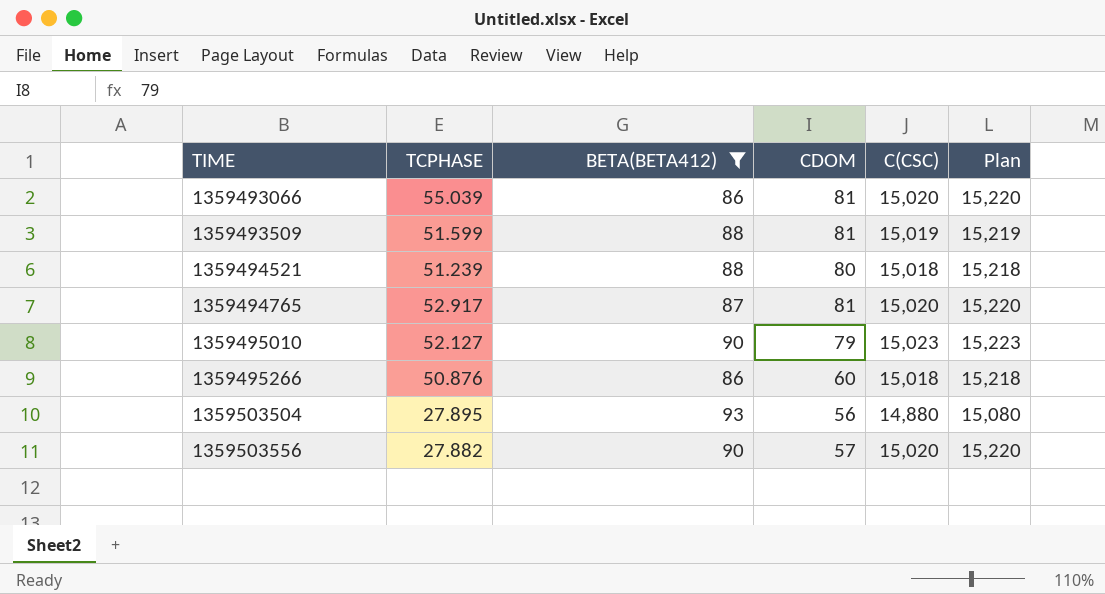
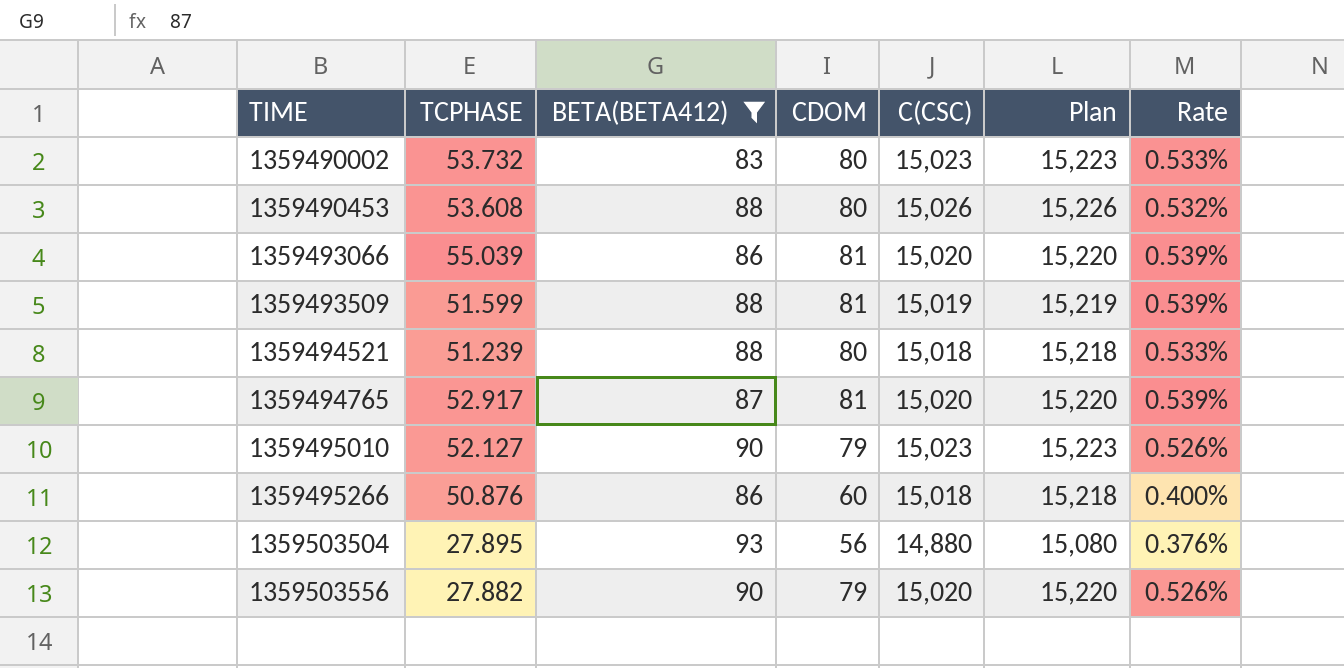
column Rate | formula: none -> [CDOM] / [C(CSC)]
row 1359490002: none -> 53.732 | 83 | 80 | 15,023 | 15,223 | 0.533%
row 1359490453: none -> 53.608 | 88 | 80 | 15,026 | 15,226 | 0.532%
1359503556 | CDOM: 57 -> 79

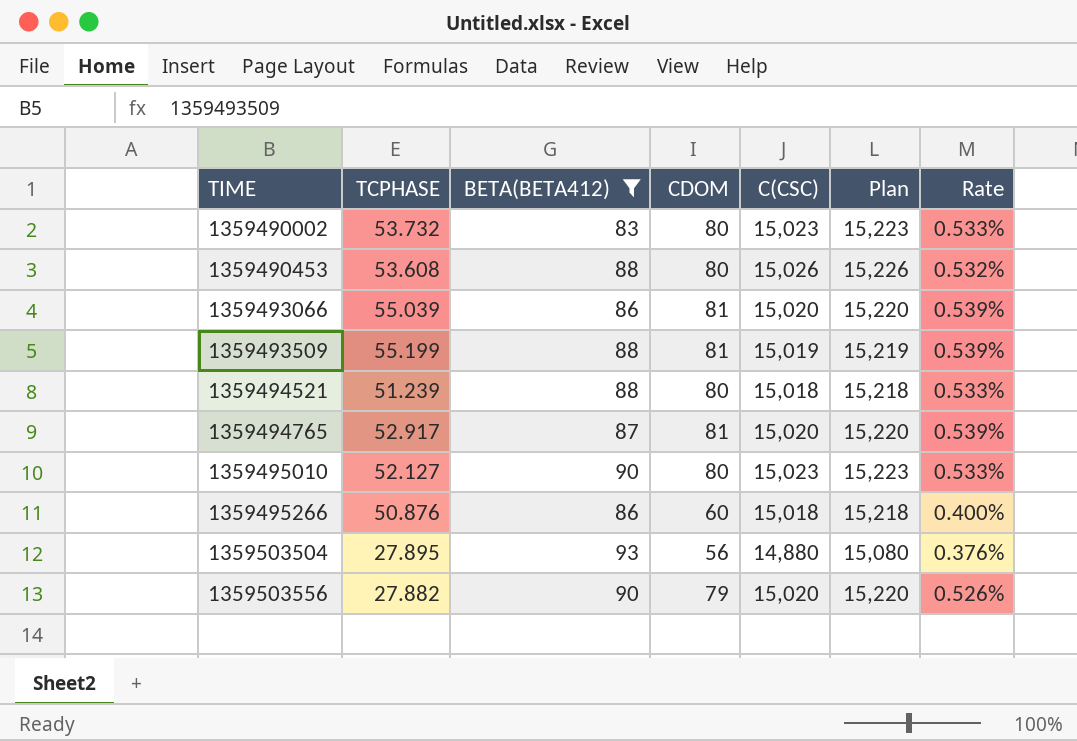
1359493509 | TCPHASE: 51.599 -> 55.199
1359495010 | CDOM: 79 -> 80
1359495010 | Rate: 0.526% -> 0.533%

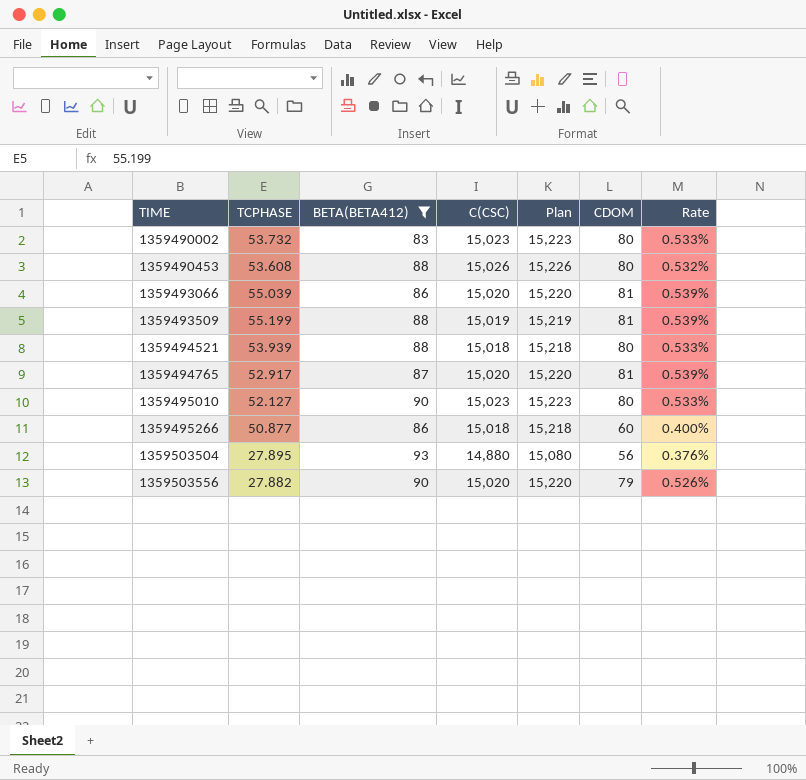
column CDOM | position: 4 -> 6
1359494521 | TCPHASE: 51.239 -> 53.939
1359495266 | TCPHASE: 50.876 -> 50.877

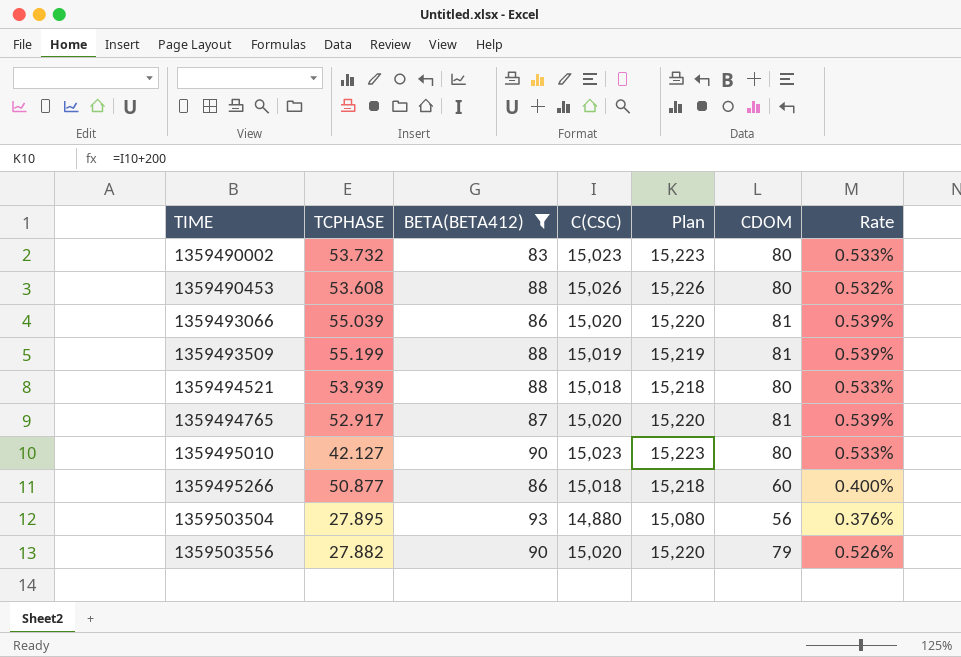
1359495010 | TCPHASE: 52.127 -> 42.127

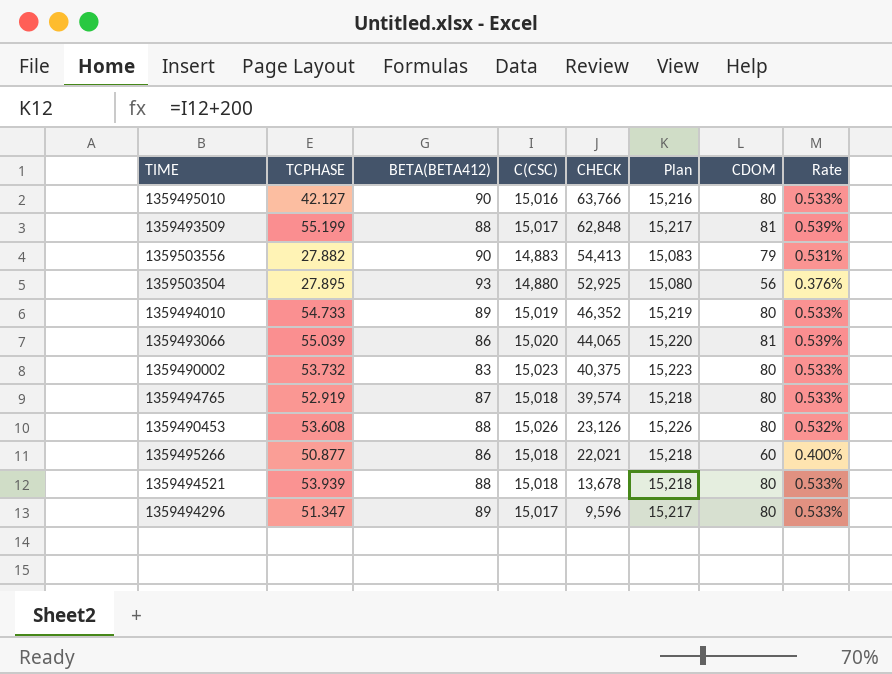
filter: BETA(BETA412) != 89 -> none
row order: TIME ascending -> CHECK descending
column CHECK | position: none -> 5
1359495010 | C(CSC): 15,023 -> 15,016
1359495010 | Plan: 15,223 -> 15,216
1359493509 | C(CSC): 15,019 -> 15,017
1359493509 | Plan: 15,219 -> 15,217
1359503556 | C(CSC): 15,020 -> 14,883
1359503556 | Plan: 15,220 -> 15,083
1359503556 | Rate: 0.526% -> 0.531%
1359494765 | TCPHASE: 52.917 -> 52.919
1359494765 | C(CSC): 15,020 -> 15,018
1359494765 | Plan: 15,220 -> 15,218
1359494765 | CDOM: 81 -> 80
1359494765 | Rate: 0.539% -> 0.533%

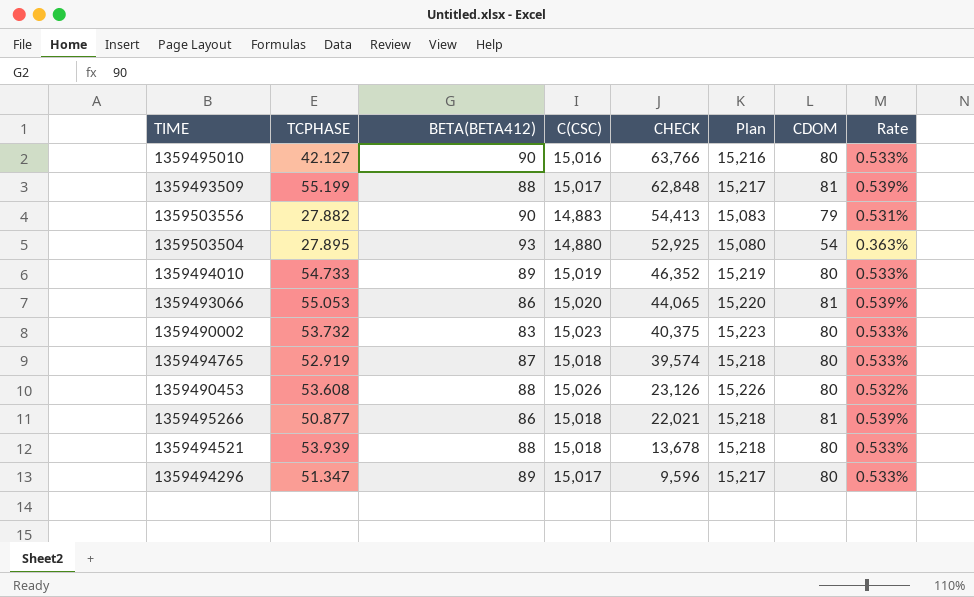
1359503504 | CDOM: 56 -> 54
1359503504 | Rate: 0.376% -> 0.363%
1359493066 | TCPHASE: 55.039 -> 55.053
1359495266 | CDOM: 60 -> 81
1359495266 | Rate: 0.400% -> 0.539%

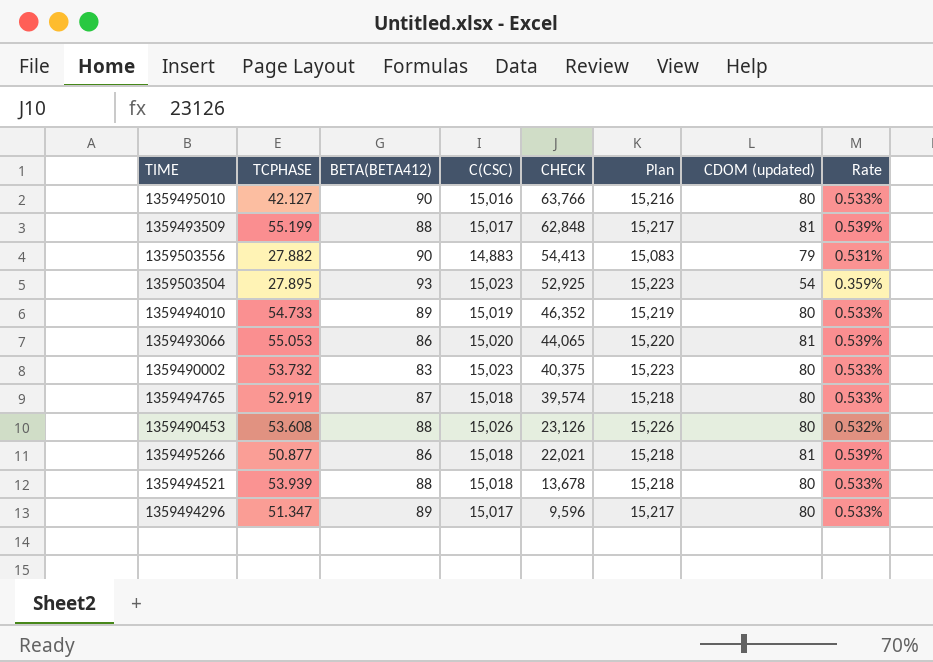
column name: CDOM -> CDOM (updated)
1359503504 | C(CSC): 14,880 -> 15,023
1359503504 | Plan: 15,080 -> 15,223
1359503504 | Rate: 0.363% -> 0.359%

